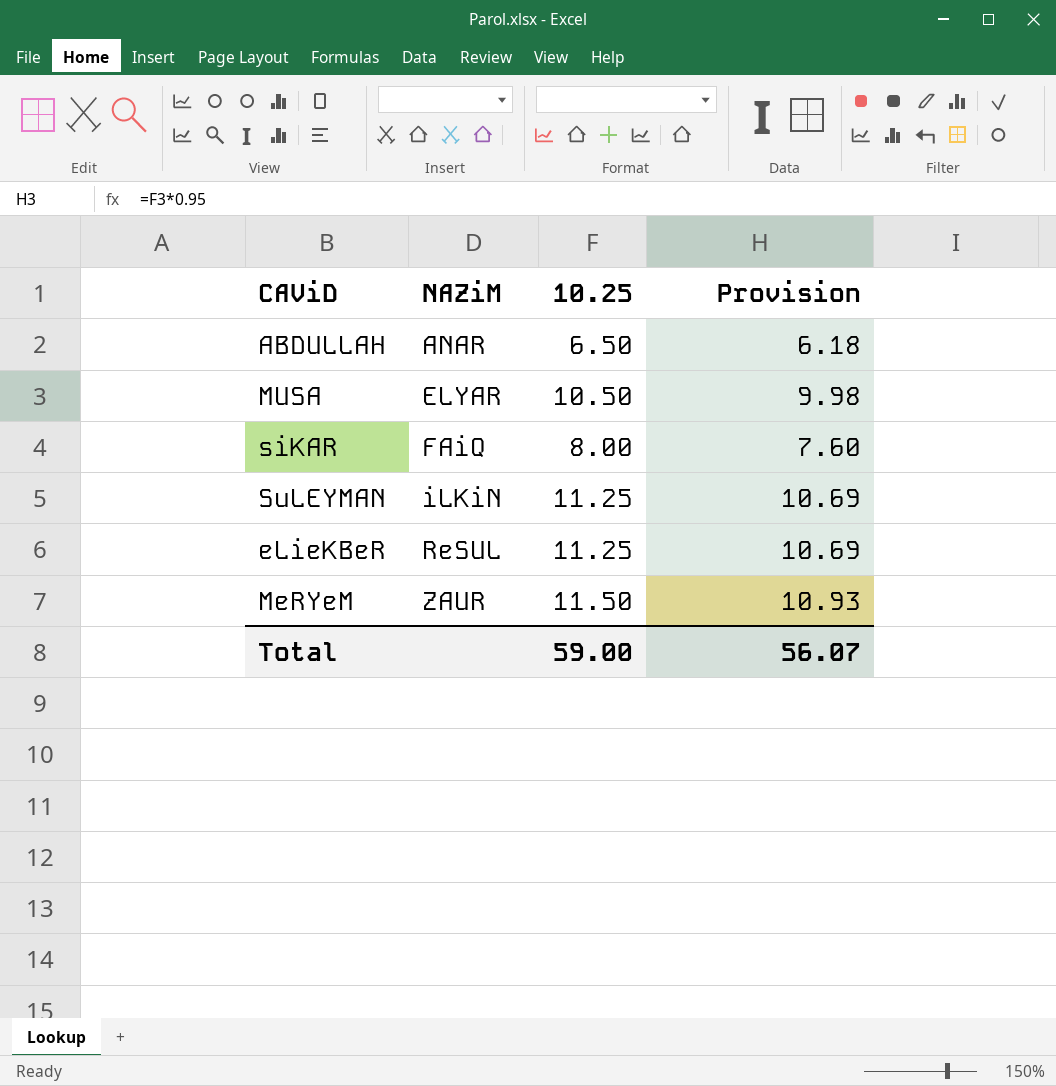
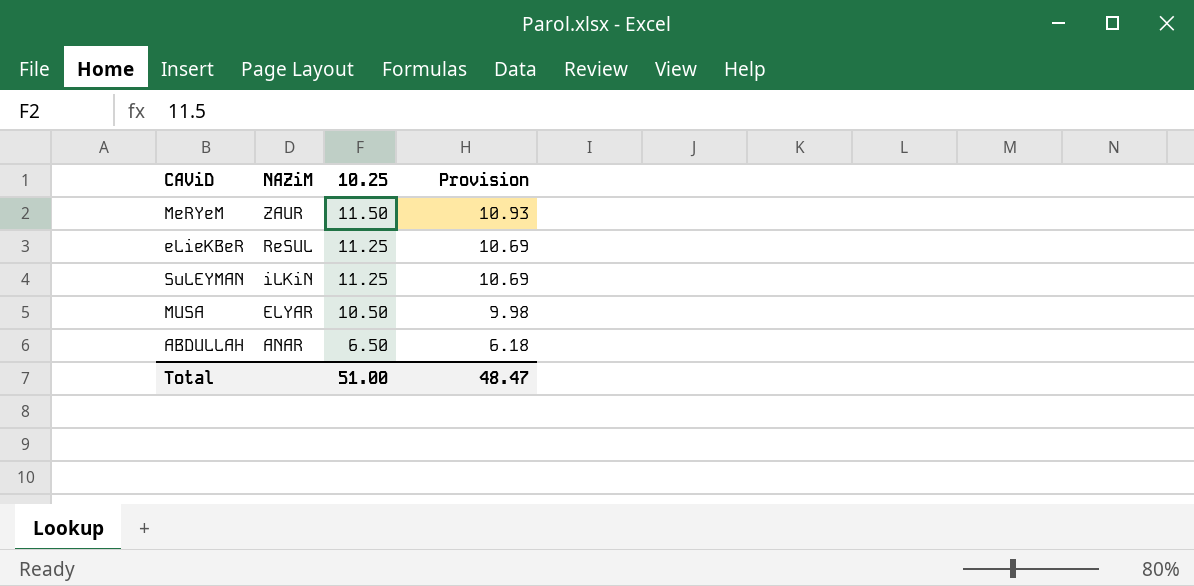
row order: NAZiM ascending -> NAZiM descending
row siKAR: FAiQ | 8.00 | 7.60 -> none
Total | 10.25: 59.00 -> 51.00
Total | Provision: 56.07 -> 48.47

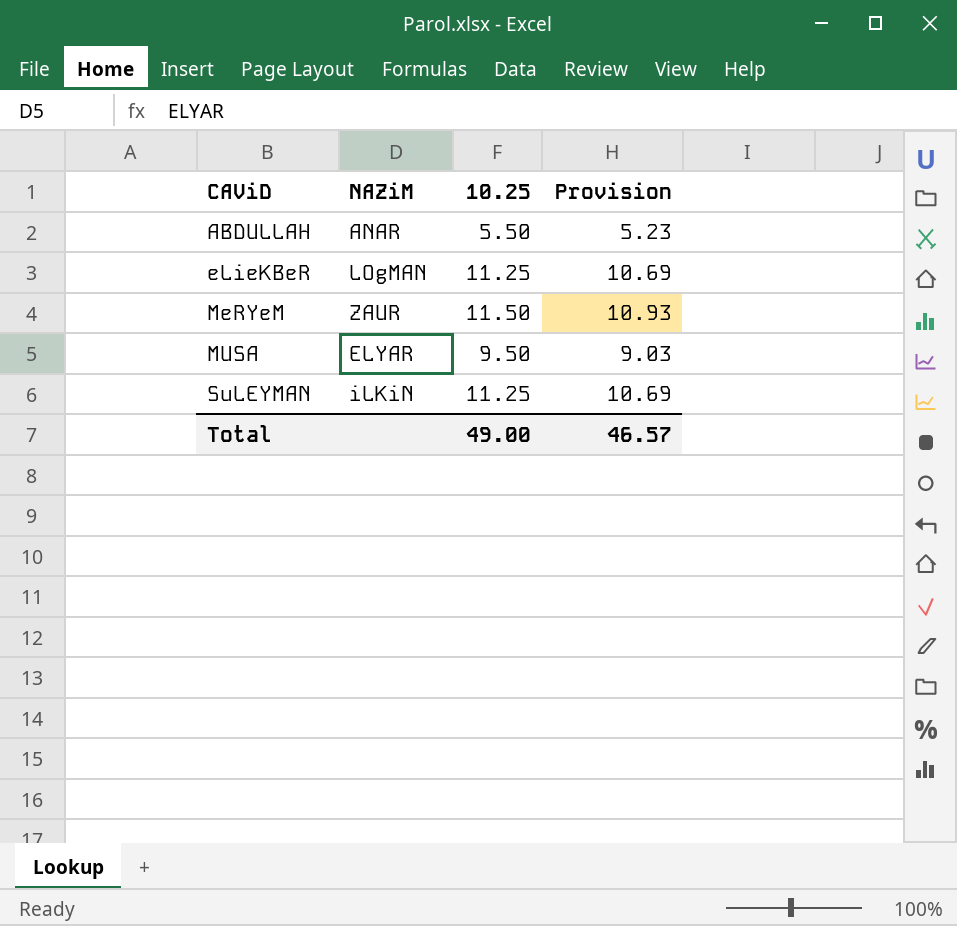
row order: NAZiM descending -> CAViD ascending
ABDULLAH | 10.25: 6.50 -> 5.50
ABDULLAH | Provision: 6.18 -> 5.23
eLieKBeR | NAZiM: ReSUL -> LOgMAN
MUSA | 10.25: 10.50 -> 9.50
MUSA | Provision: 9.98 -> 9.03
Total | 10.25: 51.00 -> 49.00
Total | Provision: 48.47 -> 46.57

